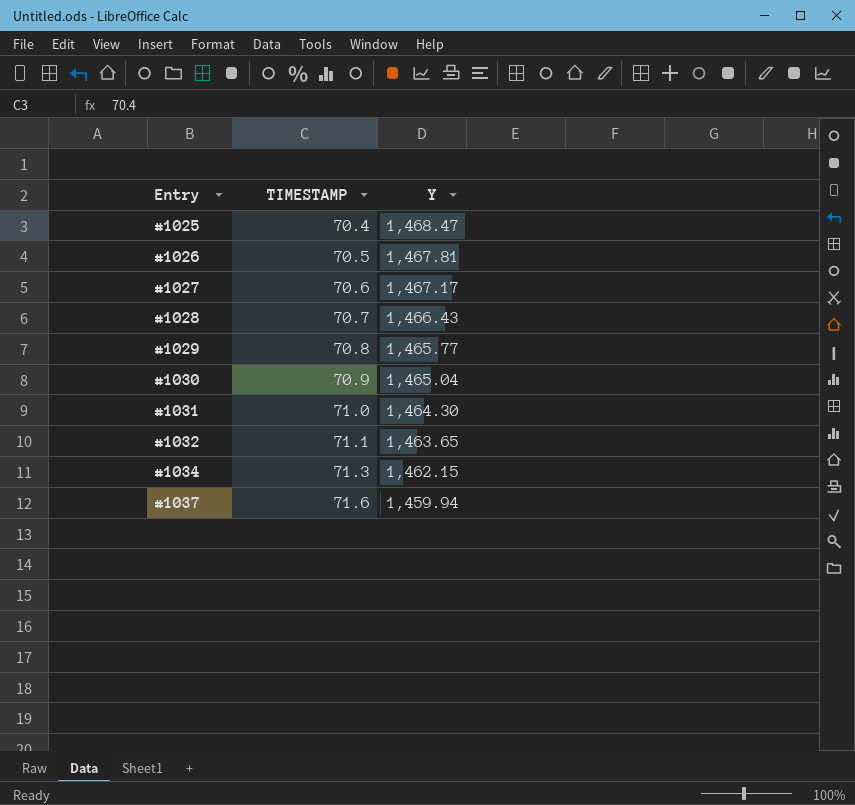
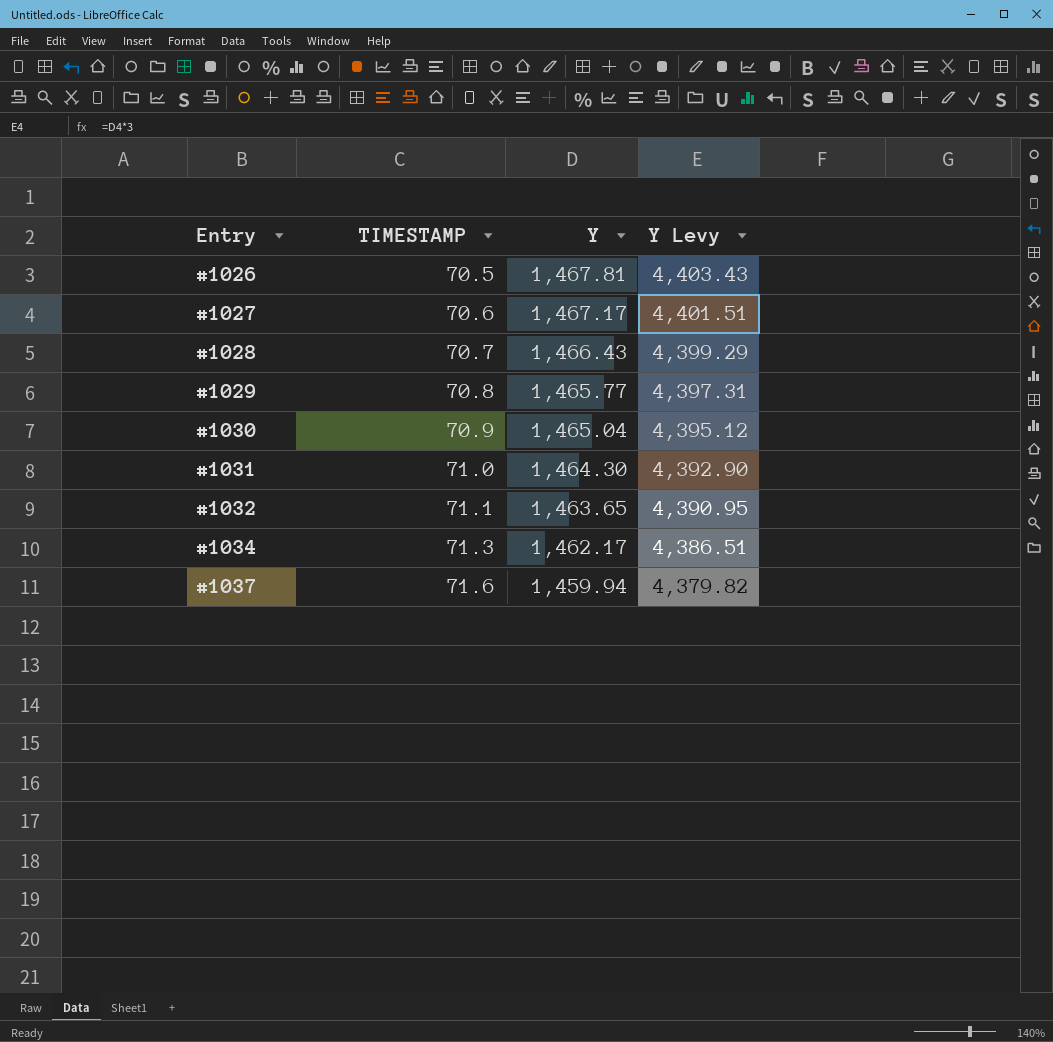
column Y Levy | formula: none -> [Y] * 3
row #1025: 70.4 | 1,468.47 -> none
#1034 | Y: 1,462.15 -> 1,462.17

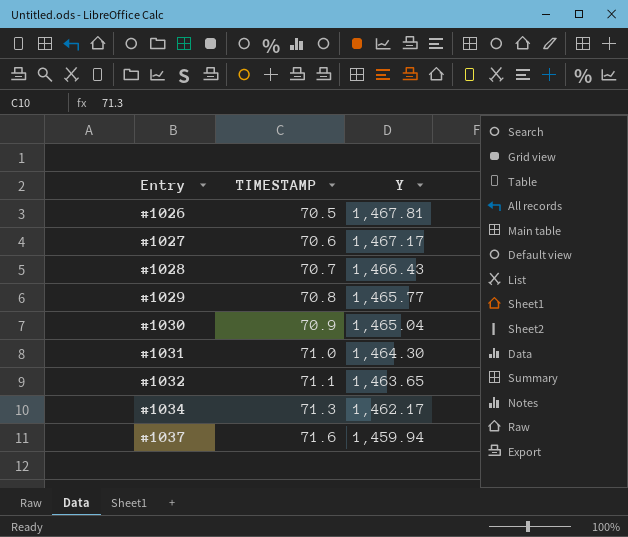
column Y Levy | formula: [Y] * 3 -> none

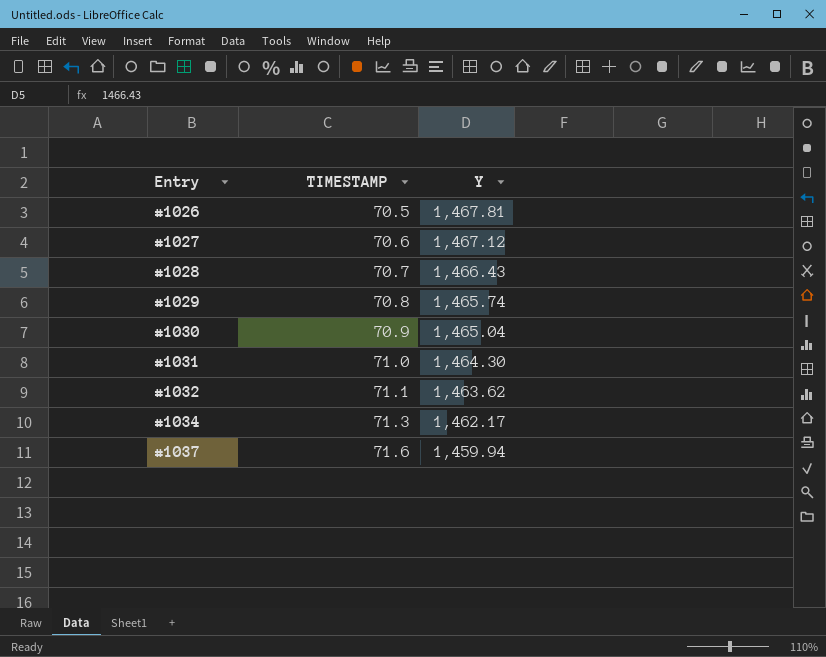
#1027 | Y: 1,467.17 -> 1,467.12
#1029 | Y: 1,465.77 -> 1,465.74
#1032 | Y: 1,463.65 -> 1,463.62

